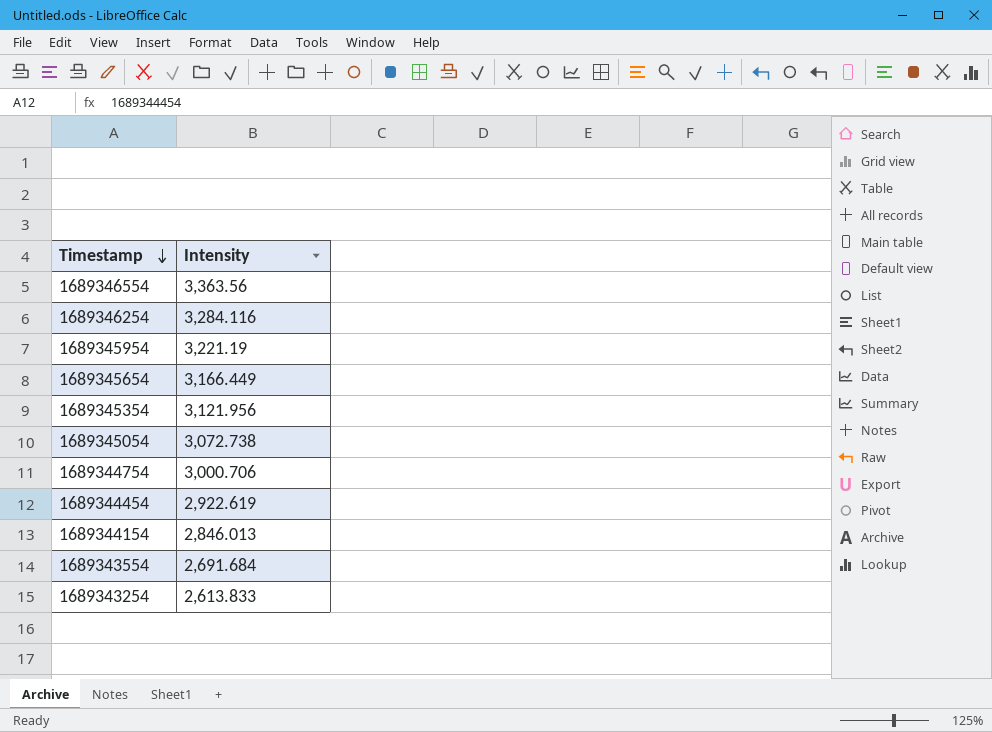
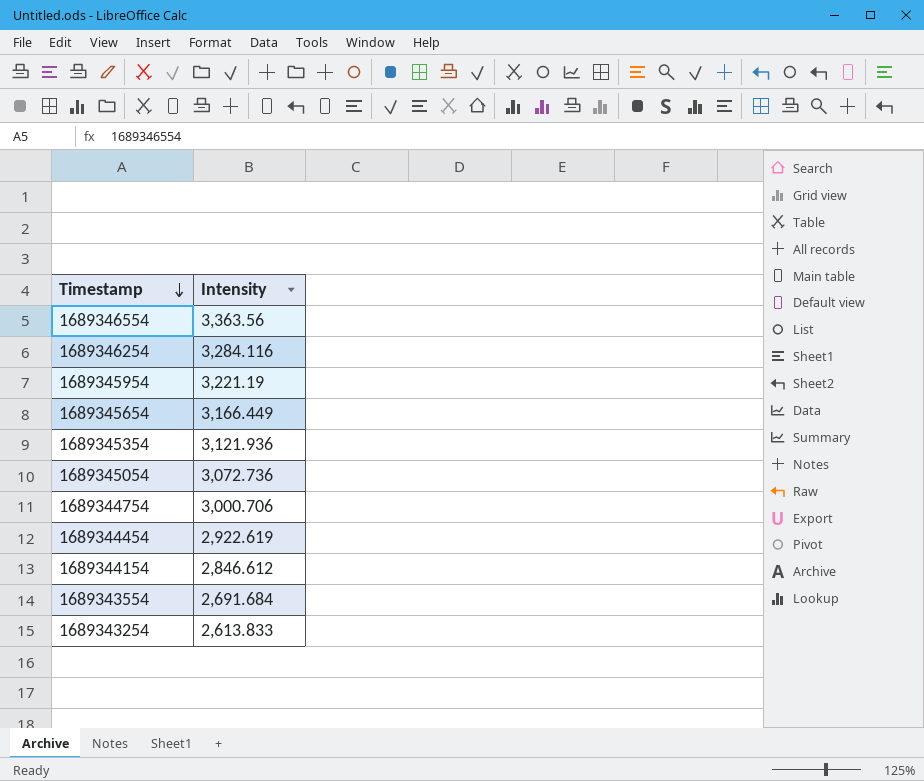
1689345354 | Intensity: 3,121.956 -> 3,121.936
1689345054 | Intensity: 3,072.738 -> 3,072.736
1689344154 | Intensity: 2,846.013 -> 2,846.612

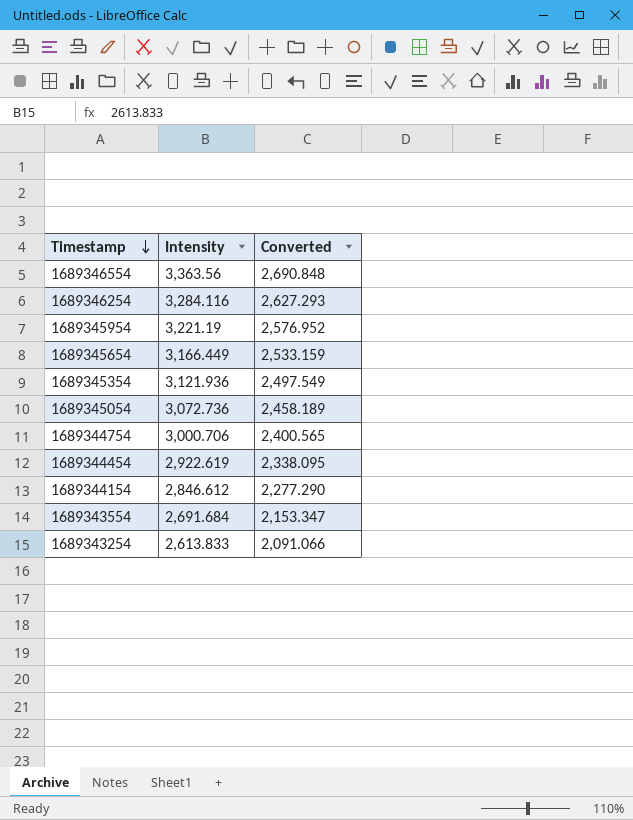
column Converted | formula: none -> [Intensity] * 0.8

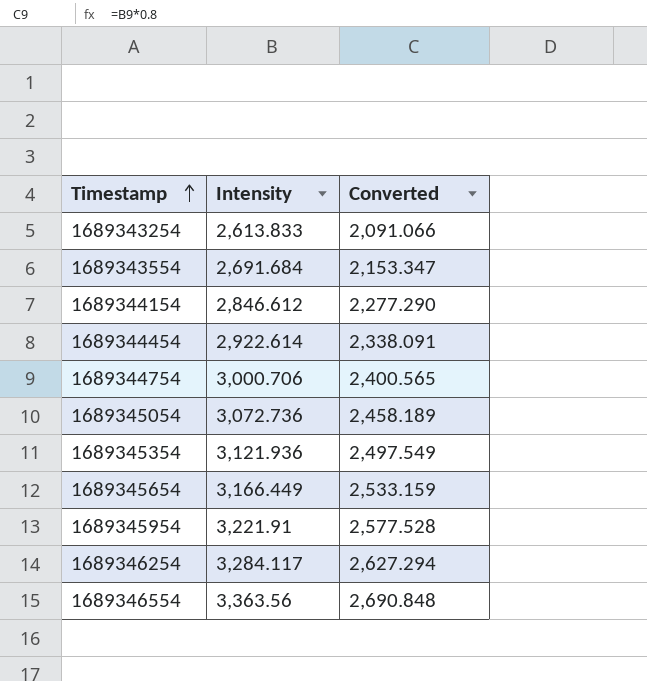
row order: Timestamp descending -> Timestamp ascending
1689344454 | Intensity: 2,922.619 -> 2,922.614
1689344454 | Converted: 2,338.095 -> 2,338.091
1689345954 | Intensity: 3,221.19 -> 3,221.91
1689345954 | Converted: 2,576.952 -> 2,577.528
1689346254 | Intensity: 3,284.116 -> 3,284.117
1689346254 | Converted: 2,627.293 -> 2,627.294

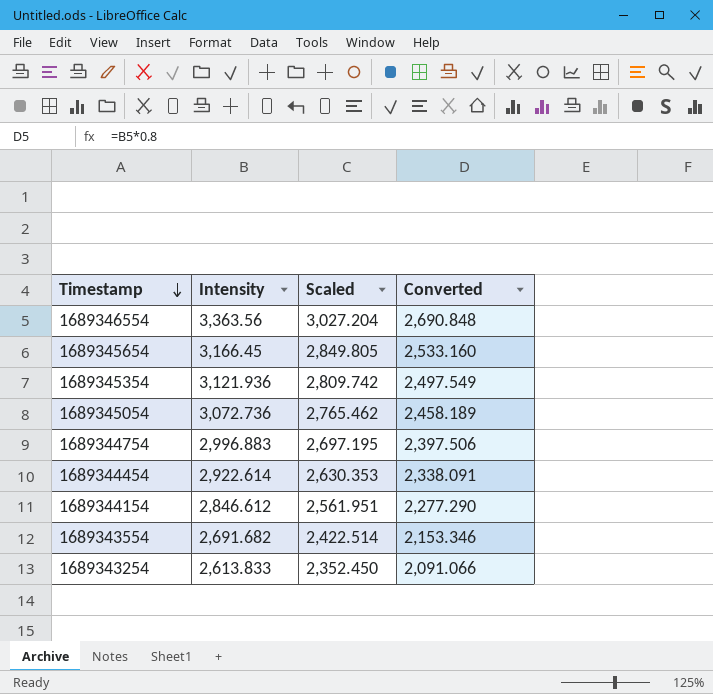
row order: Timestamp ascending -> Timestamp descending
column Scaled | formula: none -> [Intensity] * 0.9
row 1689345954: 3,221.91 | 2,577.528 -> none
row 1689346254: 3,284.117 | 2,627.294 -> none
1689345654 | Intensity: 3,166.449 -> 3,166.45
1689345654 | Converted: 2,533.159 -> 2,533.160
1689344754 | Intensity: 3,000.706 -> 2,996.883
1689344754 | Converted: 2,400.565 -> 2,397.506
1689343554 | Intensity: 2,691.684 -> 2,691.682
1689343554 | Converted: 2,153.347 -> 2,153.346

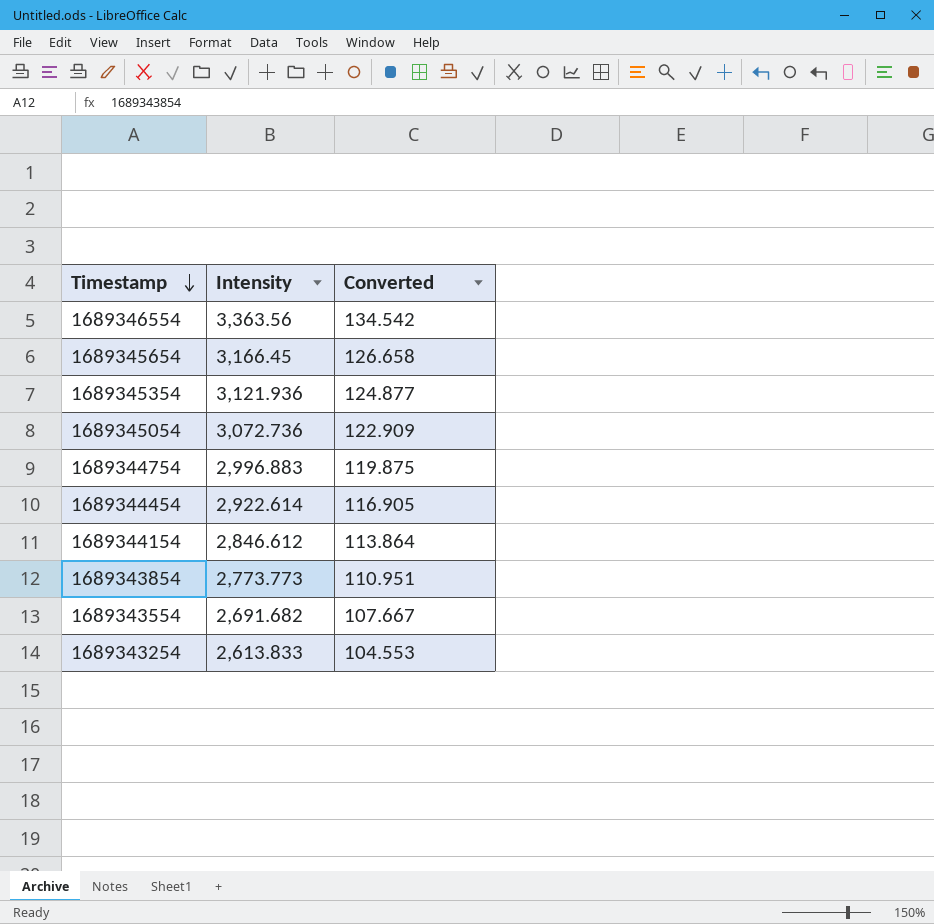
column Scaled | formula: [Intensity] * 0.9 -> none
column Converted | formula: [Intensity] * 0.8 -> [Intensity] * 0.04
row 1689343854: none -> 2,773.773 | 110.951

